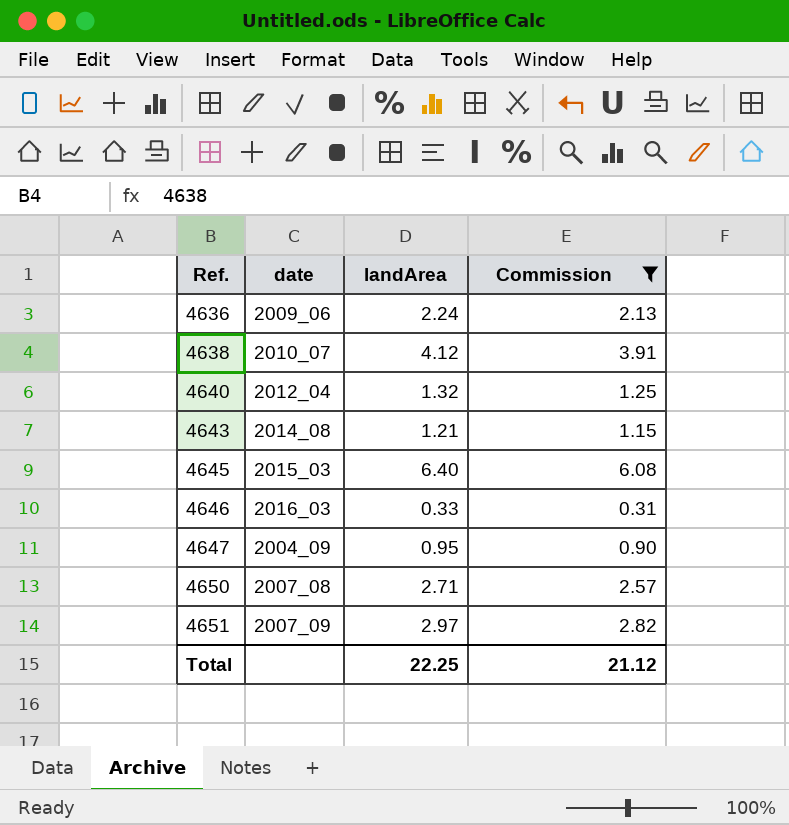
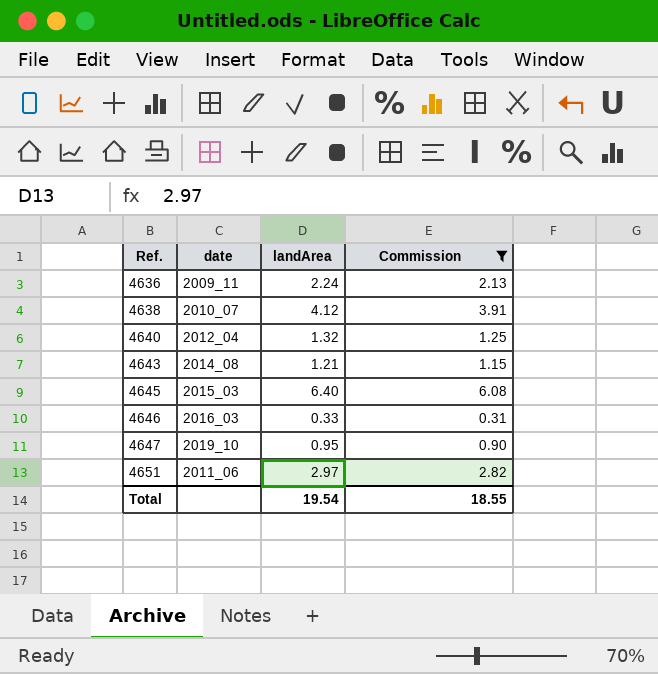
row 4650: 2007_08 | 2.71 | 2.57 -> none
4636 | date: 2009_06 -> 2009_11
4647 | date: 2004_09 -> 2019_10
4651 | date: 2007_09 -> 2011_06
Total | landArea: 22.25 -> 19.54
Total | Commission: 21.12 -> 18.55

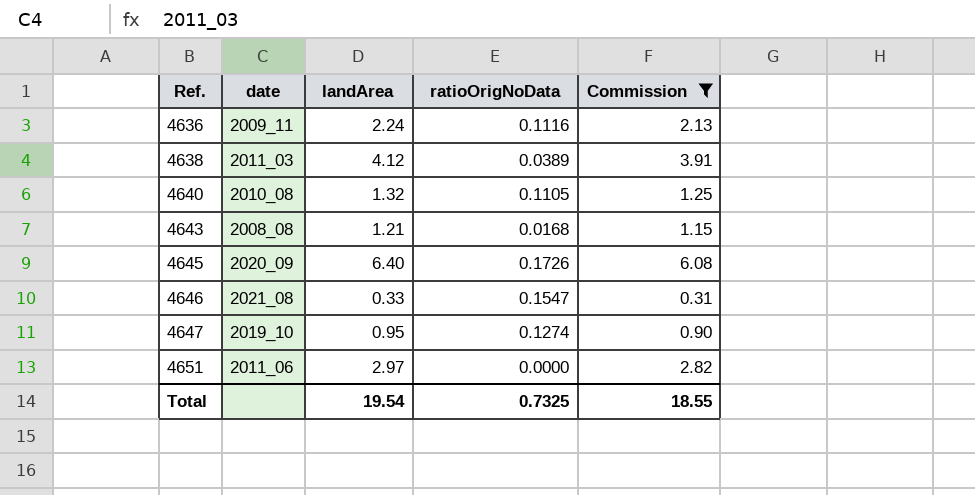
column ratioOrigNoData | position: none -> 4
4638 | date: 2010_07 -> 2011_03
4640 | date: 2012_04 -> 2010_08
4643 | date: 2014_08 -> 2008_08
4645 | date: 2015_03 -> 2020_09
4646 | date: 2016_03 -> 2021_08

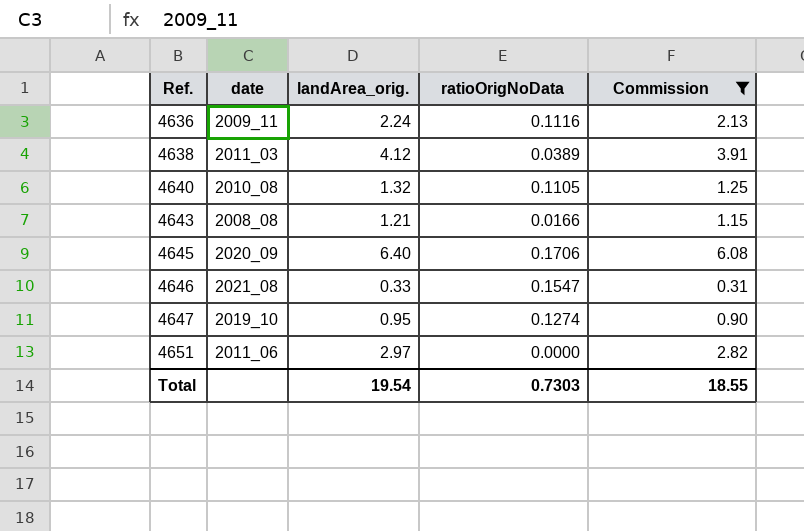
column name: landArea -> landArea_orig.
4643 | ratioOrigNoData: 0.0168 -> 0.0166
4645 | ratioOrigNoData: 0.1726 -> 0.1706
Total | ratioOrigNoData: 0.7325 -> 0.7303

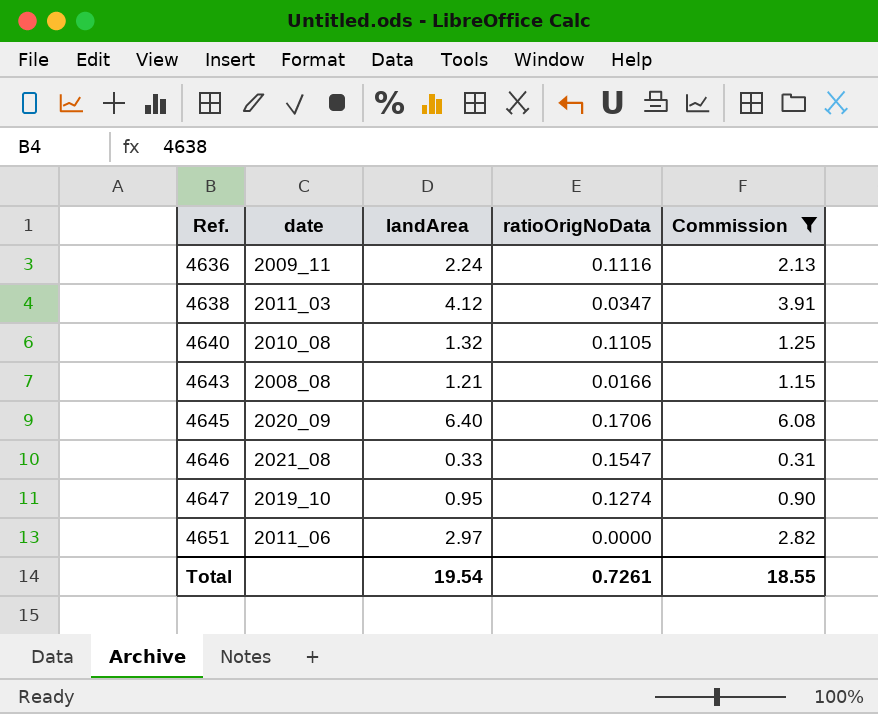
column name: landArea_orig. -> landArea
4638 | ratioOrigNoData: 0.0389 -> 0.0347
Total | ratioOrigNoData: 0.7303 -> 0.7261

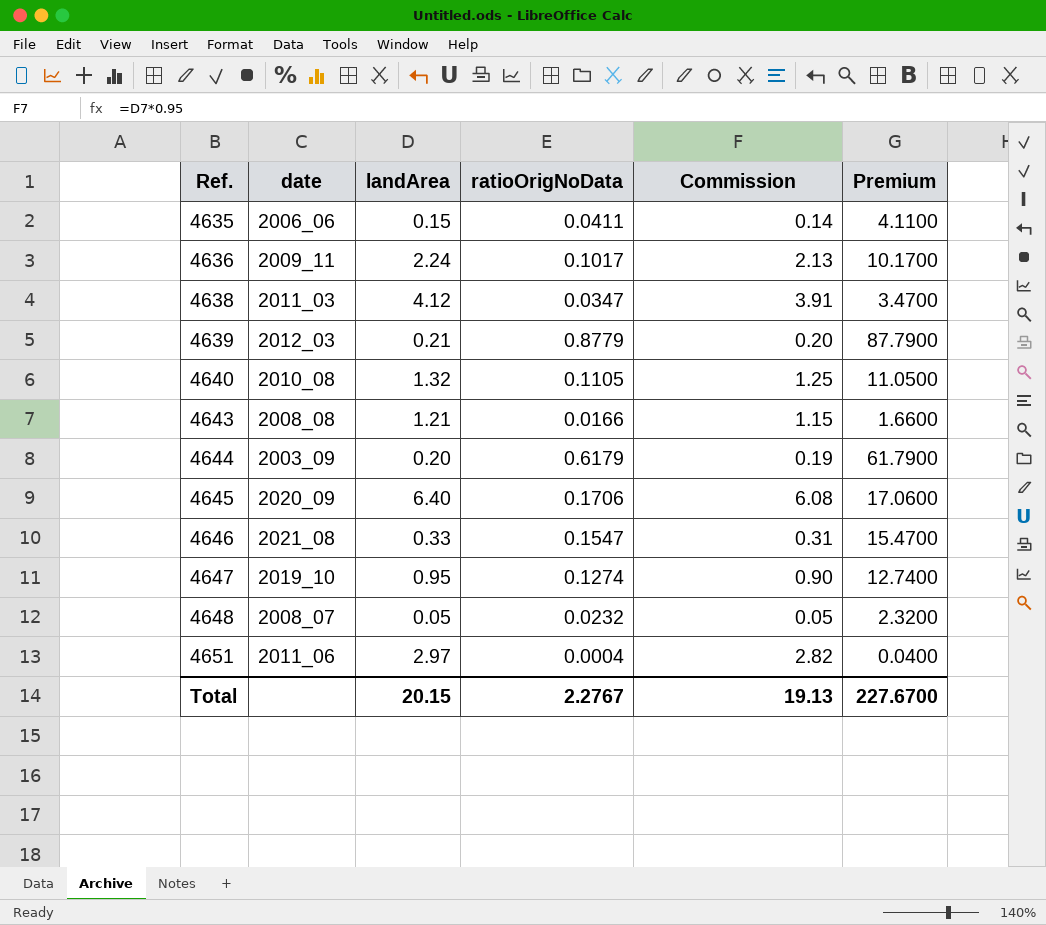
filter: Commission >= 0.31 -> none
column Premium | formula: none -> [ratioOrigNoData] * 100
4636 | ratioOrigNoData: 0.1116 -> 0.1017
4651 | ratioOrigNoData: 0.0000 -> 0.0004
Total | landArea: 19.54 -> 20.15
Total | ratioOrigNoData: 0.7261 -> 2.2767
Total | Commission: 18.55 -> 19.13

